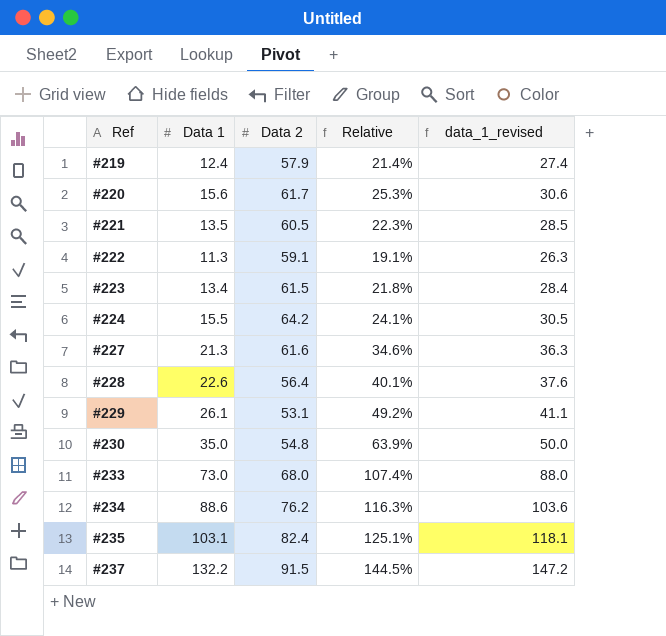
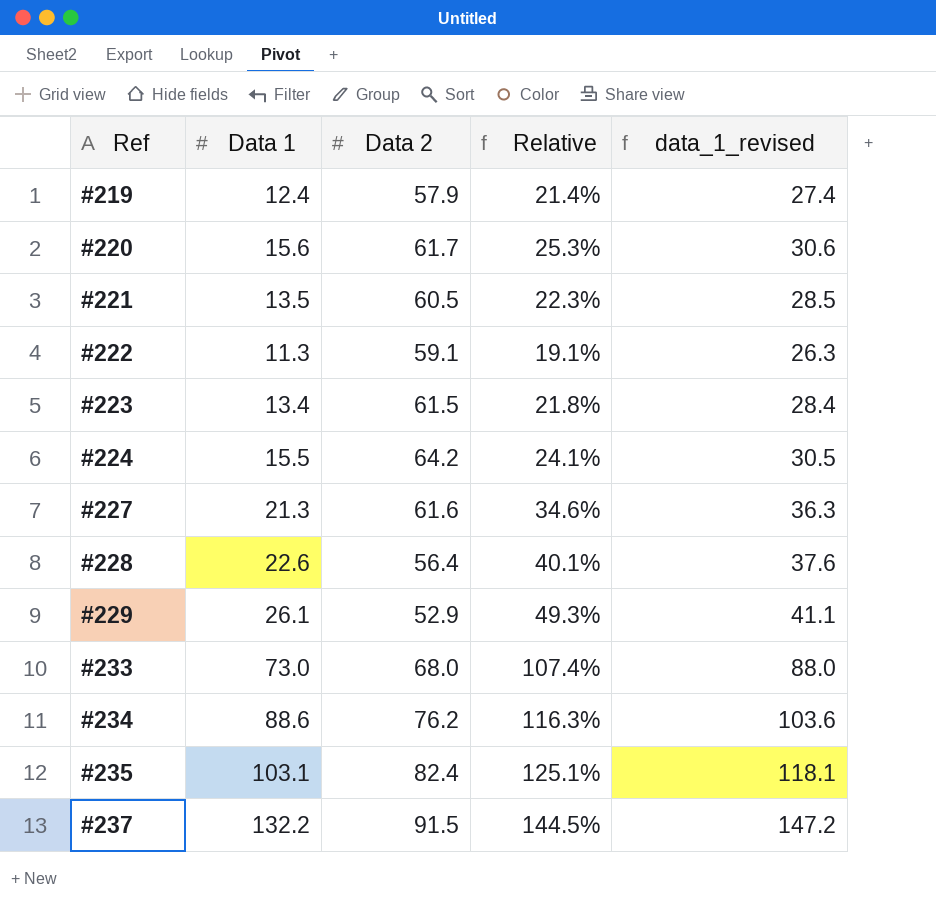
row #230: 35.0 | 54.8 | 63.9% | 50.0 -> none
#229 | Data 2: 53.1 -> 52.9
#229 | Relative: 49.2% -> 49.3%

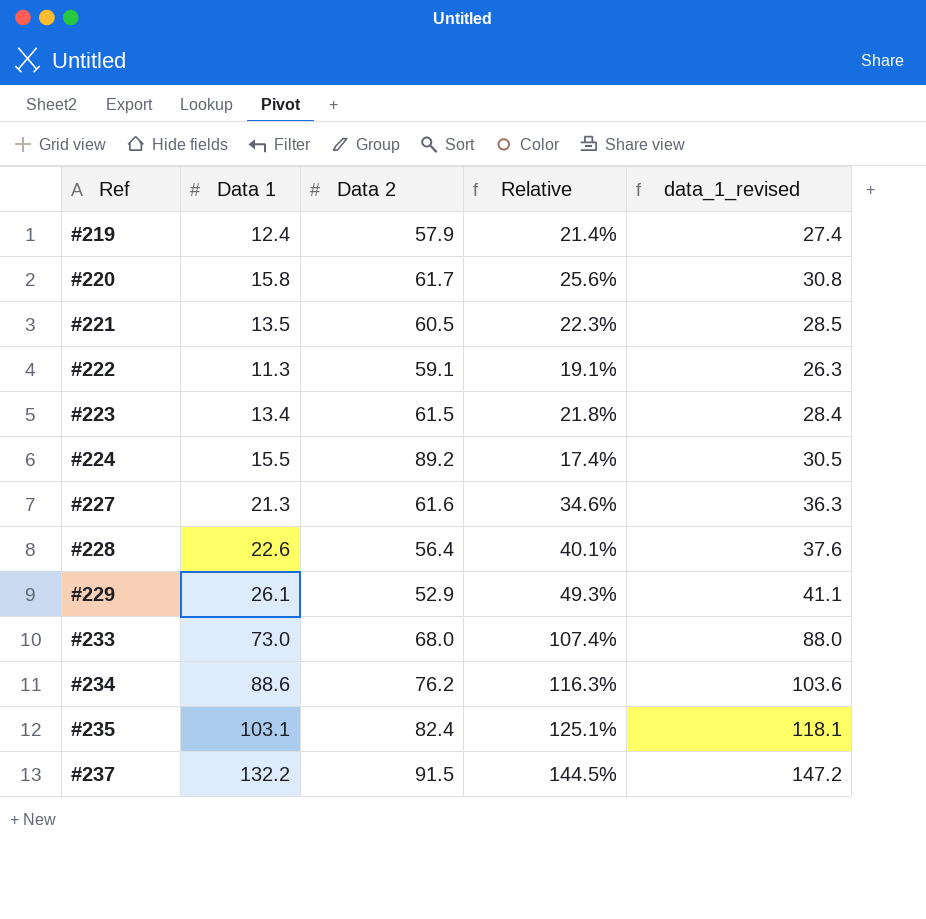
#220 | Data 1: 15.6 -> 15.8
#220 | Relative: 25.3% -> 25.6%
#220 | data_1_revised: 30.6 -> 30.8
#224 | Data 2: 64.2 -> 89.2
#224 | Relative: 24.1% -> 17.4%

